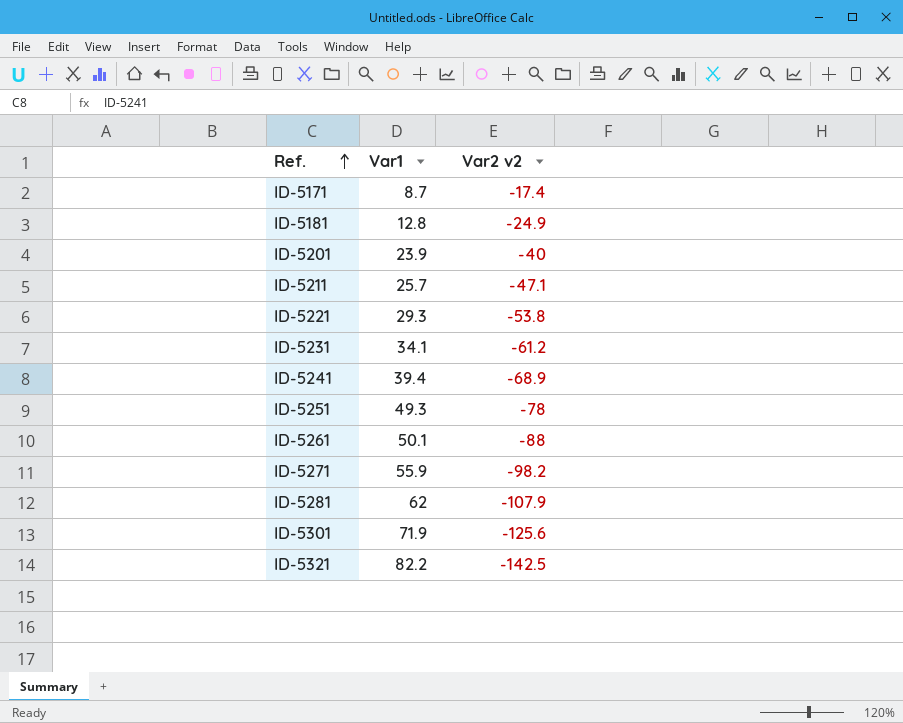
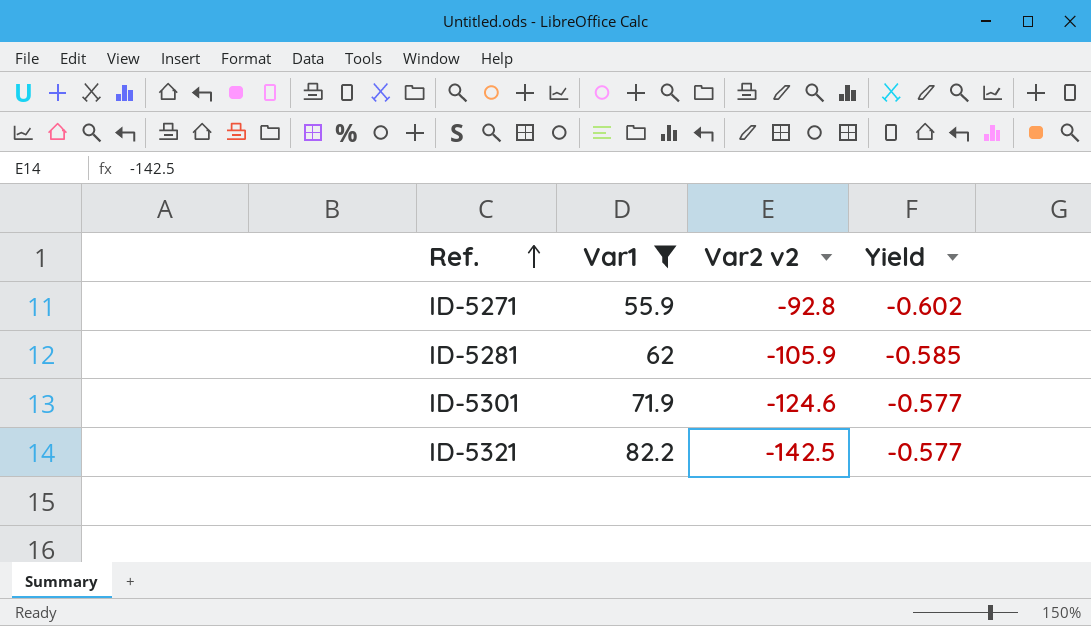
filter: none -> Var1 >= 55.9
column Yield | formula: none -> [Var1] / [Var2 v2]
ID-5271 | Var2 v2: -98.2 -> -92.8
ID-5281 | Var2 v2: -107.9 -> -105.9
ID-5301 | Var2 v2: -125.6 -> -124.6

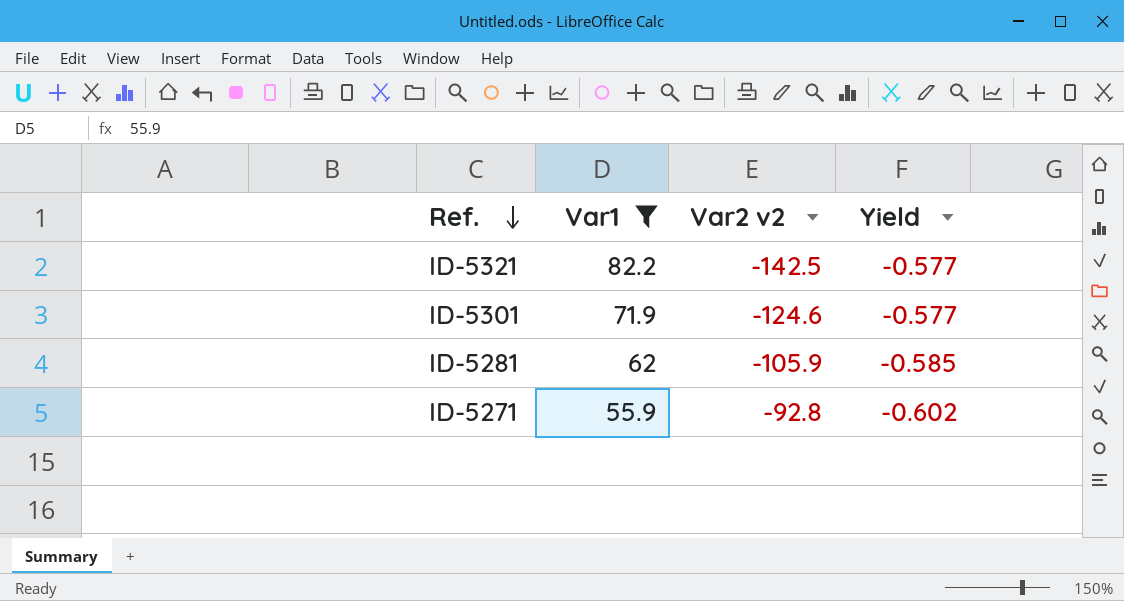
row order: Ref. ascending -> Ref. descending

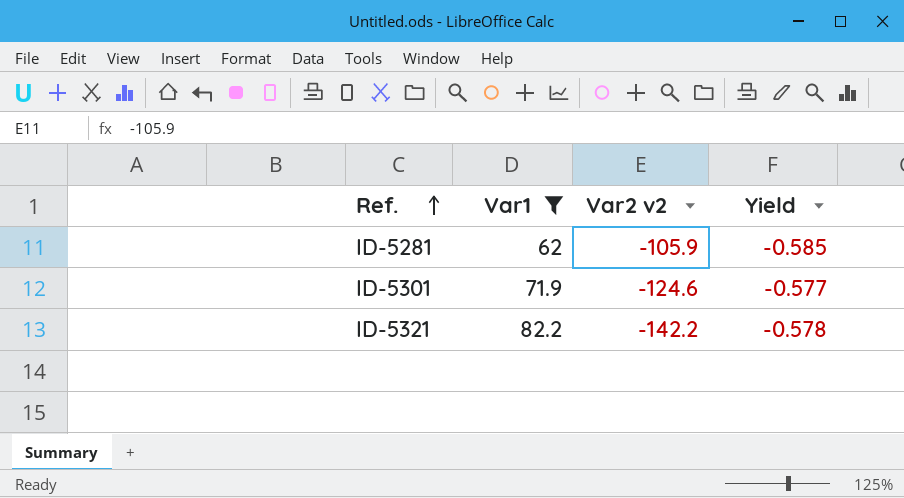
row order: Ref. descending -> Ref. ascending
row ID-5271: 55.9 | -92.8 | -0.602 -> none
ID-5321 | Var2 v2: -142.5 -> -142.2
ID-5321 | Yield: -0.577 -> -0.578

